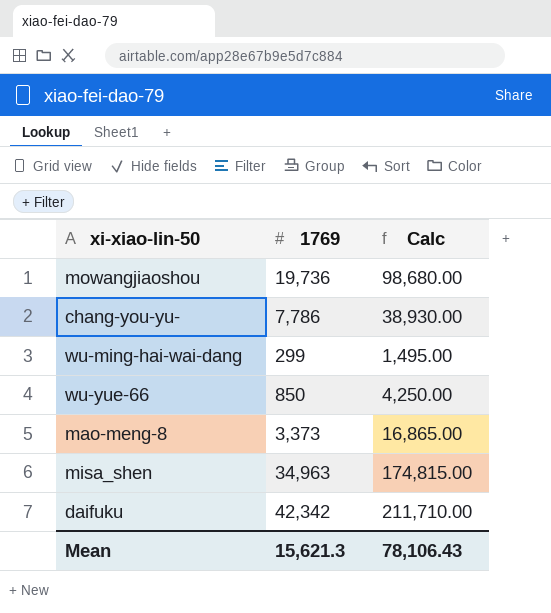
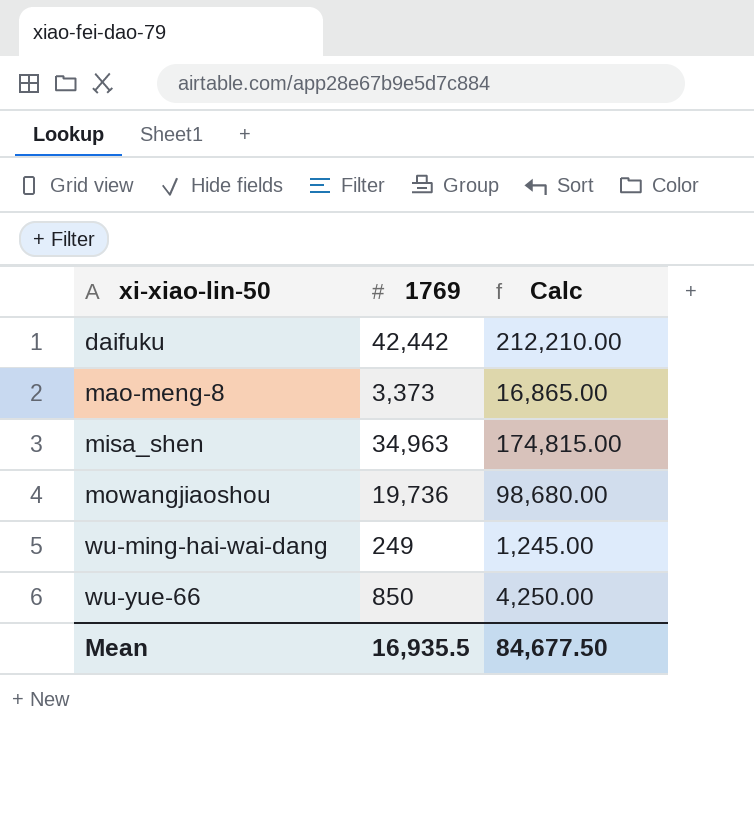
row order: none -> xi-xiao-lin-50 ascending
row chang-you-yu-: 7,786 | 38,930.00 -> none
daifuku | 1769: 42,342 -> 42,442
daifuku | Calc: 211,710.00 -> 212,210.00
wu-ming-hai-wai-dang | 1769: 299 -> 249
wu-ming-hai-wai-dang | Calc: 1,495.00 -> 1,245.00
Mean | 1769: 15,621.3 -> 16,935.5
Mean | Calc: 78,106.43 -> 84,677.50

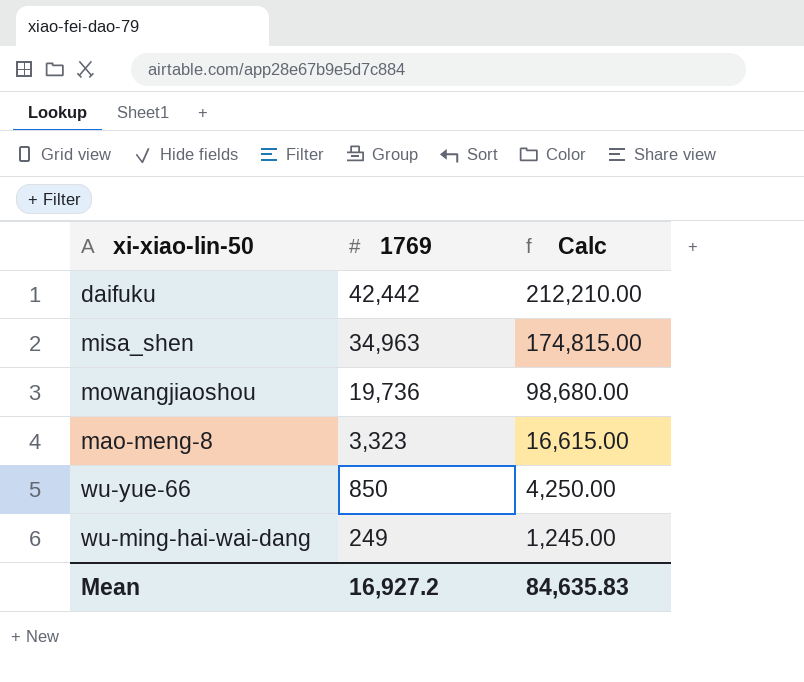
row order: xi-xiao-lin-50 ascending -> 1769 descending
mao-meng-8 | 1769: 3,373 -> 3,323
mao-meng-8 | Calc: 16,865.00 -> 16,615.00
Mean | 1769: 16,935.5 -> 16,927.2
Mean | Calc: 84,677.50 -> 84,635.83

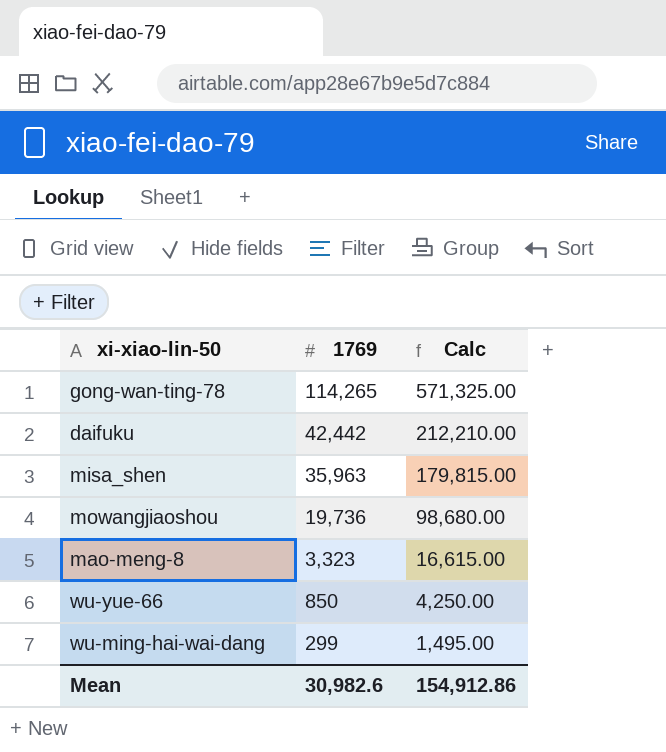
row gong-wan-ting-78: none -> 114,265 | 571,325.00
misa_shen | 1769: 34,963 -> 35,963
misa_shen | Calc: 174,815.00 -> 179,815.00
wu-ming-hai-wai-dang | 1769: 249 -> 299
wu-ming-hai-wai-dang | Calc: 1,245.00 -> 1,495.00
Mean | 1769: 16,927.2 -> 30,982.6
Mean | Calc: 84,635.83 -> 154,912.86

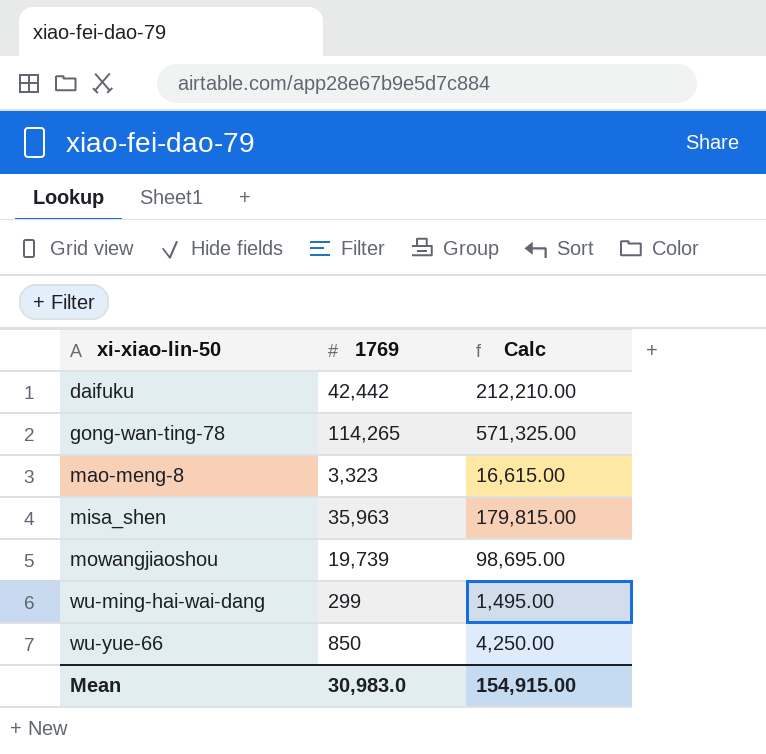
row order: 1769 descending -> xi-xiao-lin-50 ascending
mowangjiaoshou | 1769: 19,736 -> 19,739
mowangjiaoshou | Calc: 98,680.00 -> 98,695.00
Mean | 1769: 30,982.6 -> 30,983.0
Mean | Calc: 154,912.86 -> 154,915.00

